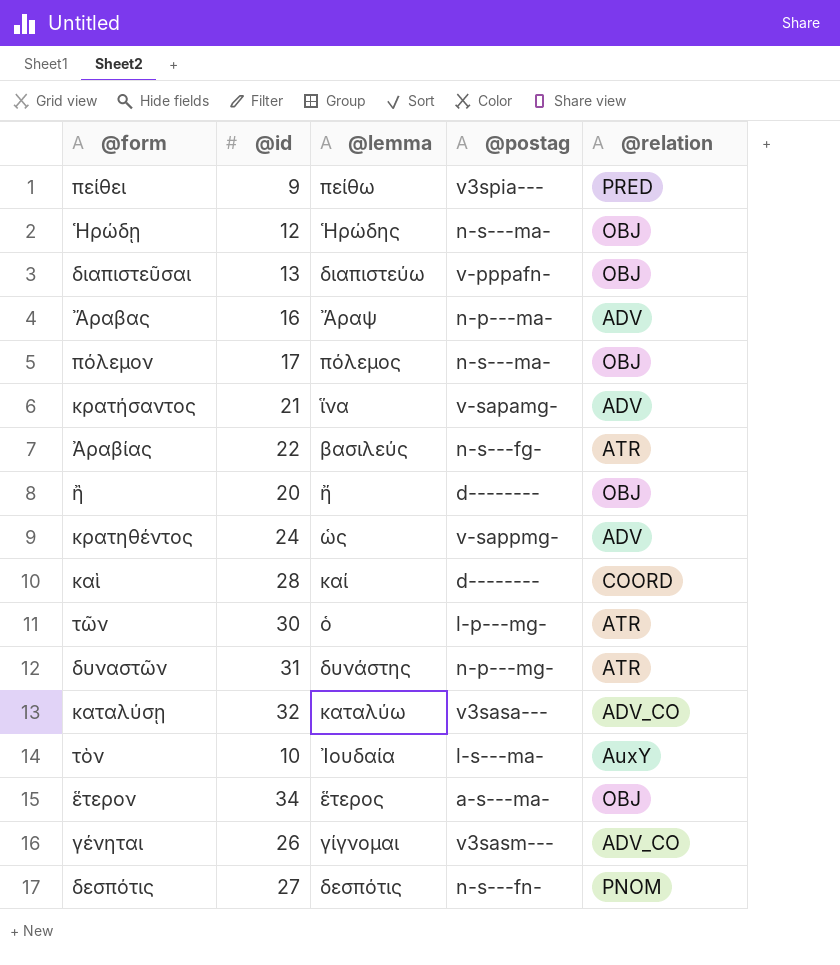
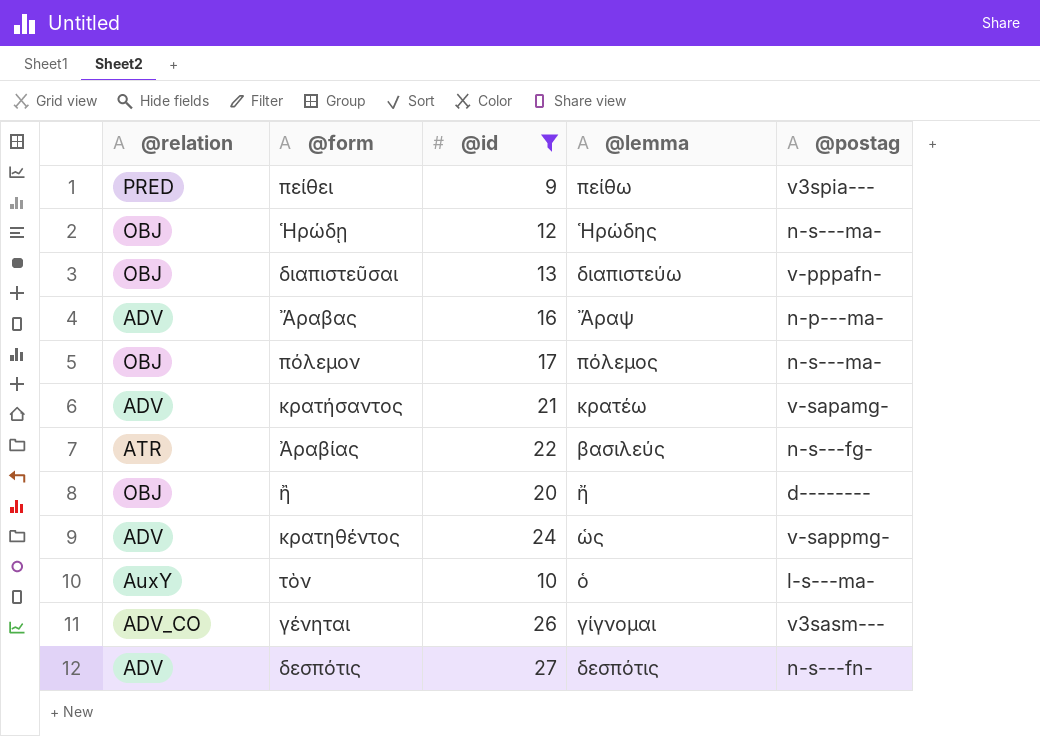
filter: none -> @id <= 27
column @relation | position: 5 -> 1
κρατήσαντος | @lemma: ἵνα -> κρατέω
τὸν | @lemma: Ἰουδαία -> ὁ
δεσπότις | @relation: PNOM -> ADV

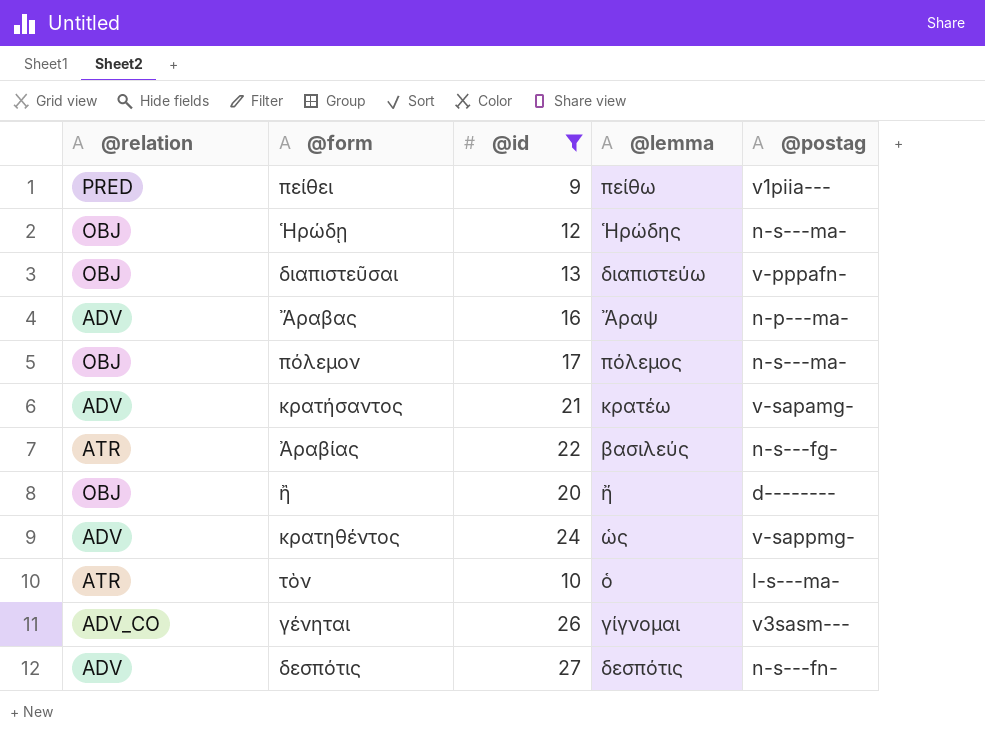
πείθει | @postag: v3spia--- -> v1piia---
τὸν | @relation: AuxY -> ATR

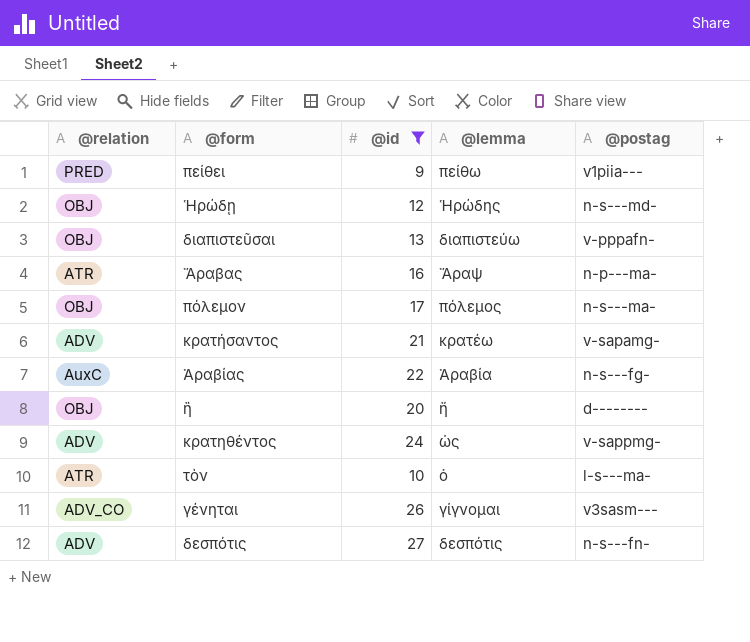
Ἡρώδῃ | @postag: n-s---ma- -> n-s---md-
Ἄραβας | @relation: ADV -> ATR
Ἀραβίας | @relation: ATR -> AuxC
Ἀραβίας | @lemma: βασιλεύς -> Ἀραβία

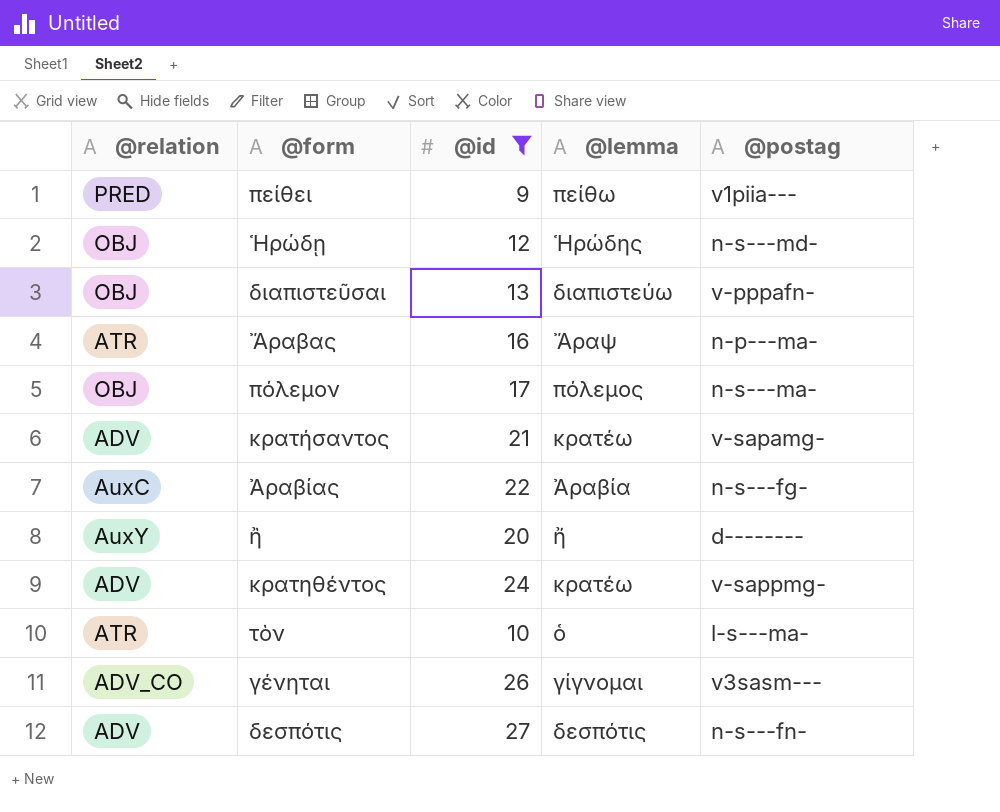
ἢ | @relation: OBJ -> AuxY
κρατηθέντος | @lemma: ὡς -> κρατέω

